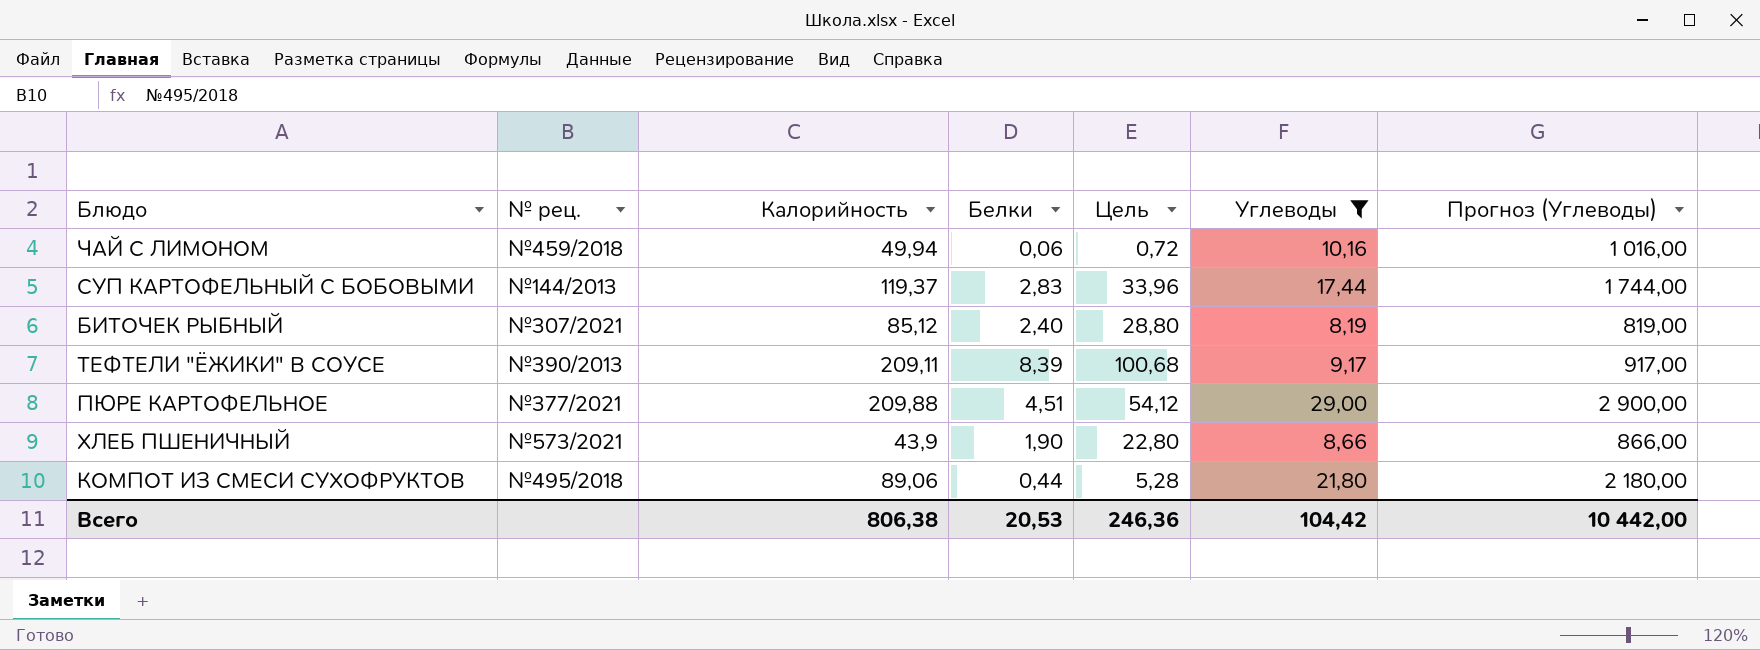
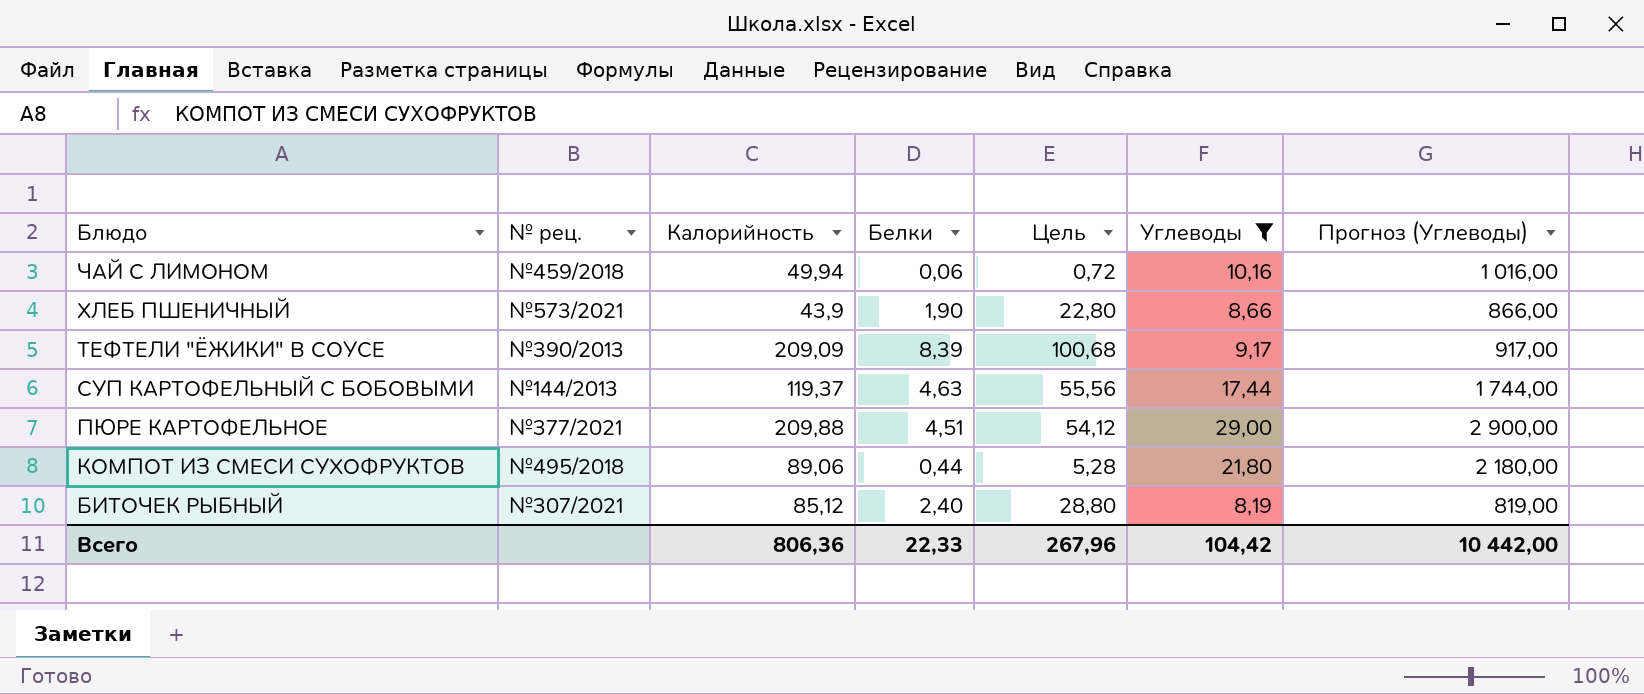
row order: none -> Блюдо descending
ТЕФТЕЛИ "ЁЖИКИ" В СОУСЕ | Калорийность: 209,11 -> 209,09
СУП КАРТОФЕЛЬНЫЙ С БОБОВЫМИ | Белки: 2,83 -> 4,63
СУП КАРТОФЕЛЬНЫЙ С БОБОВЫМИ | Цель: 33,96 -> 55,56
Всего | Калорийность: 806,38 -> 806,36
Всего | Белки: 20,53 -> 22,33
Всего | Цель: 246,36 -> 267,96

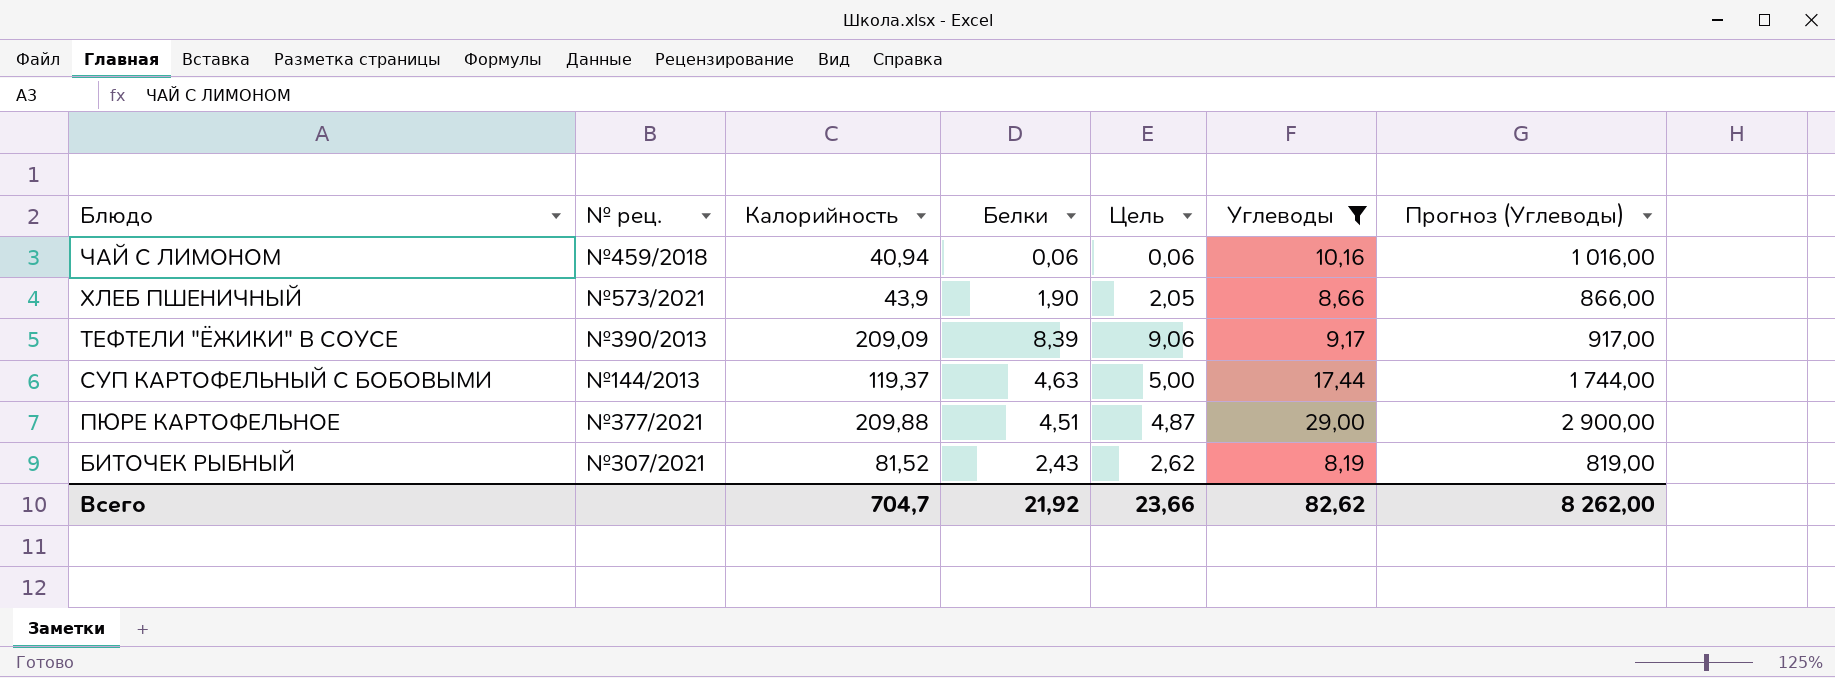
column Цель | formula: [Белки] * 12 -> [Белки] * 1,08
row КОМПОТ ИЗ СМЕСИ СУХОФРУКТОВ: №495/2018 | 89,06 | 0,44 | 5,28 | 21,80 | 2 180,00 -> none
ЧАЙ С ЛИМОНОМ | Калорийность: 49,94 -> 40,94
БИТОЧЕК РЫБНЫЙ | Калорийность: 85,12 -> 81,52
БИТОЧЕК РЫБНЫЙ | Белки: 2,40 -> 2,43
Всего | Калорийность: 806,36 -> 704,7
Всего | Белки: 22,33 -> 21,92
Всего | Цель: 267,96 -> 23,66
Всего | Углеводы: 104,42 -> 82,62
Всего | Прогноз (Углеводы): 10 442,00 -> 8 262,00

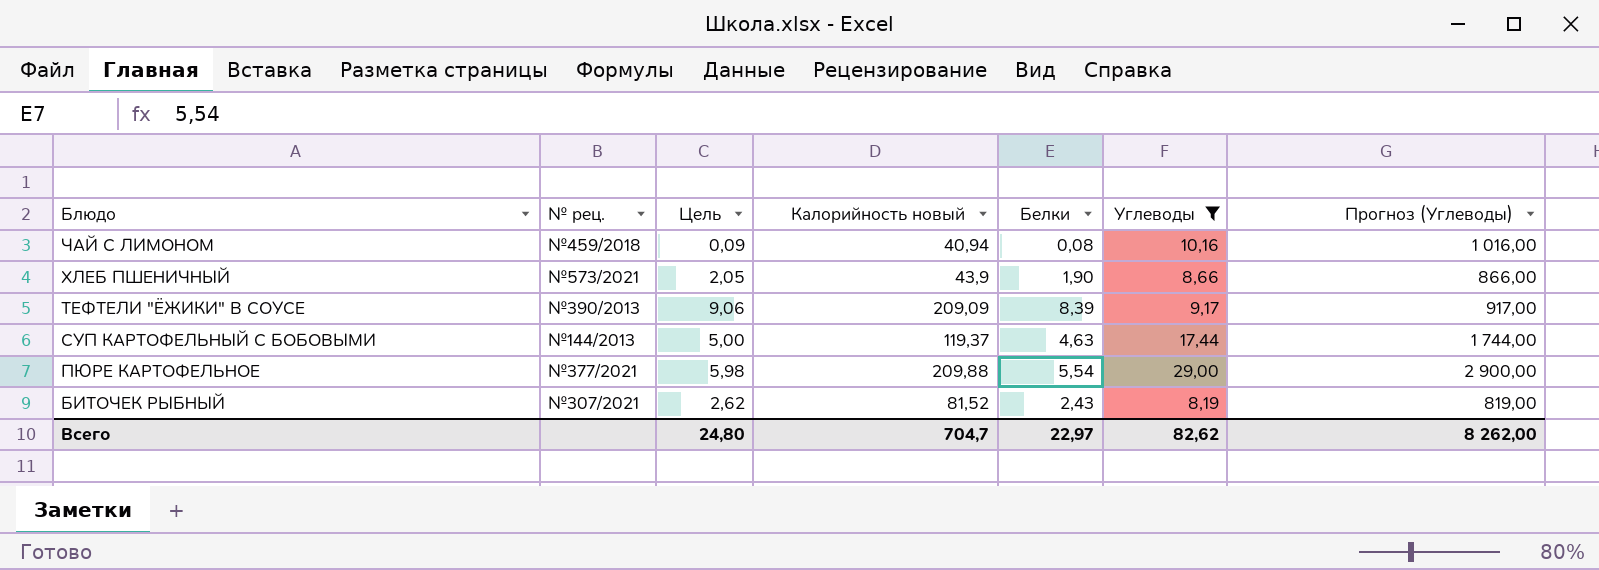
column Цель | position: 5 -> 3
column name: Калорийность -> Калорийность новый
ЧАЙ С ЛИМОНОМ | Цель: 0,06 -> 0,09
ЧАЙ С ЛИМОНОМ | Белки: 0,06 -> 0,08
ПЮРЕ КАРТОФЕЛЬНОЕ | Цель: 4,87 -> 5,98
ПЮРЕ КАРТОФЕЛЬНОЕ | Белки: 4,51 -> 5,54
Всего | Цель: 23,66 -> 24,80
Всего | Белки: 21,92 -> 22,97

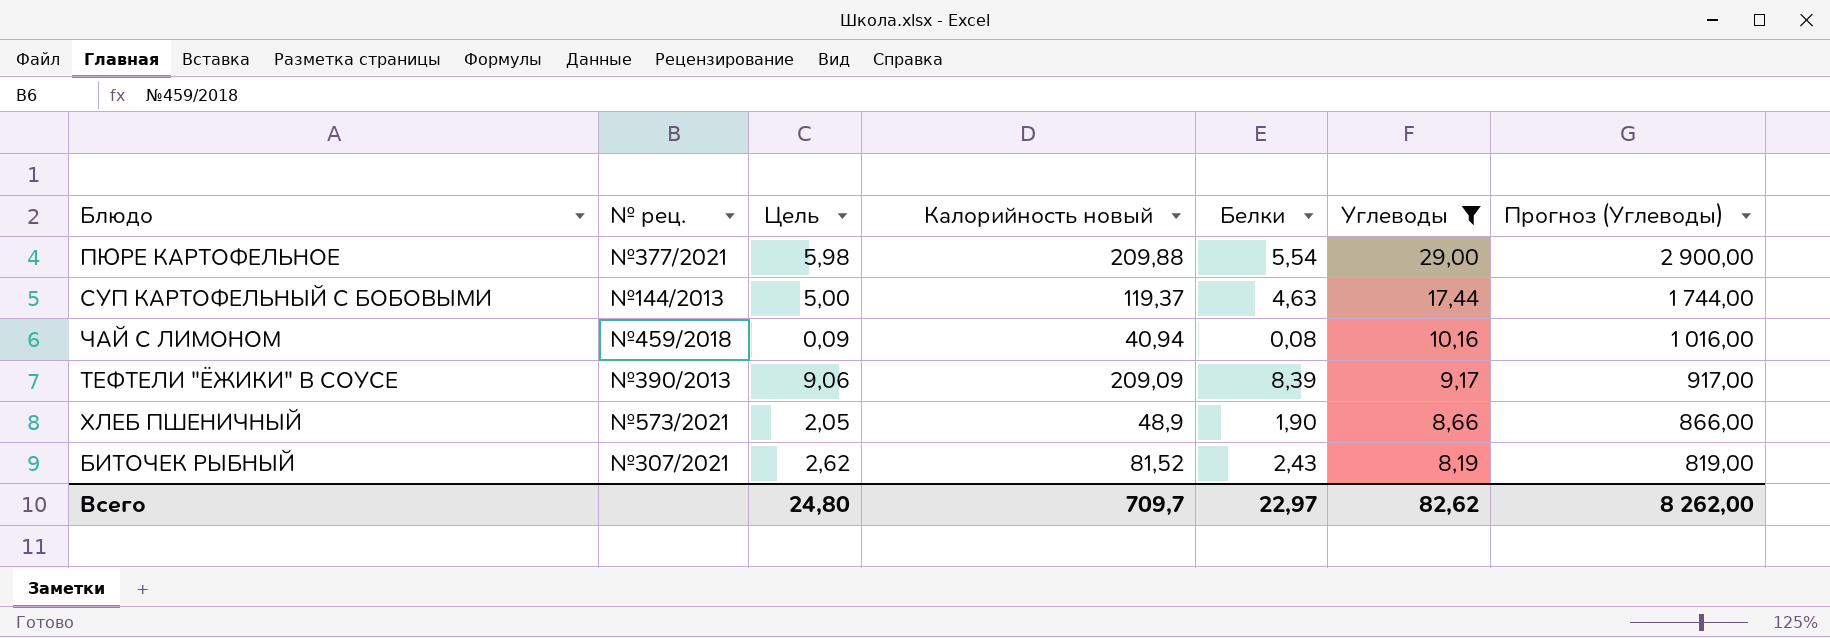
row order: Блюдо descending -> Углеводы descending
ХЛЕБ ПШЕНИЧНЫЙ | Калорийность новый: 43,9 -> 48,9
Всего | Калорийность новый: 704,7 -> 709,7

